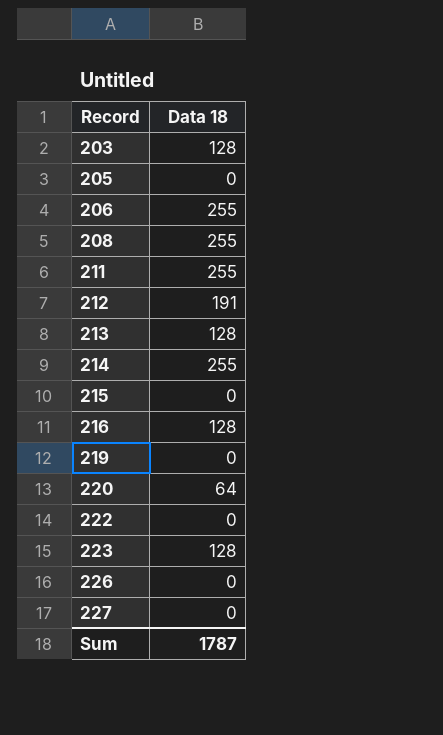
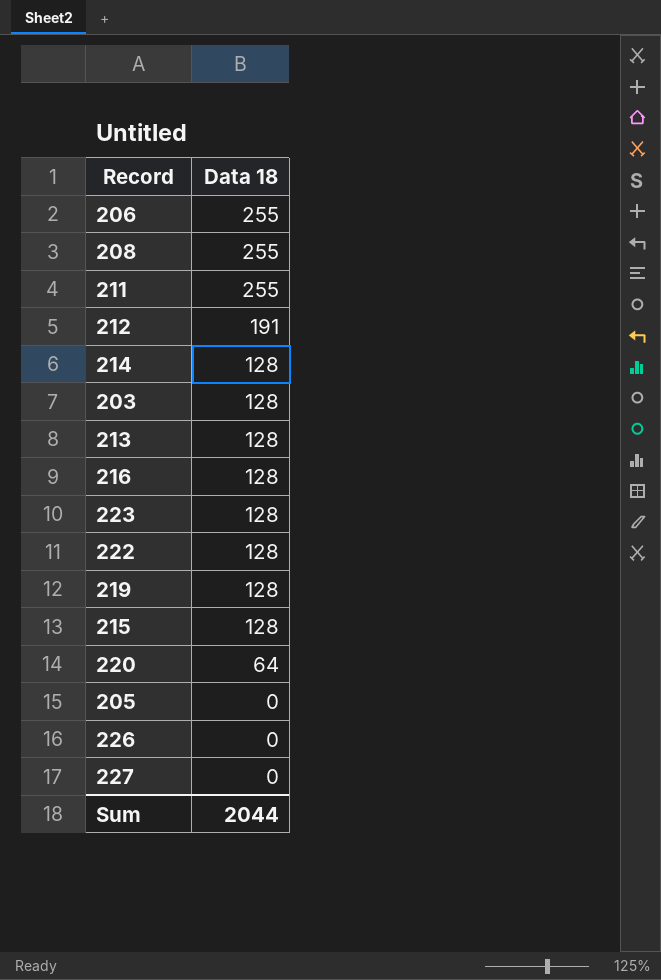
row order: Record ascending -> Data 18 descending
214 | Data 18: 255 -> 128
222 | Data 18: 0 -> 128
219 | Data 18: 0 -> 128
215 | Data 18: 0 -> 128
Sum | Data 18: 1787 -> 2044

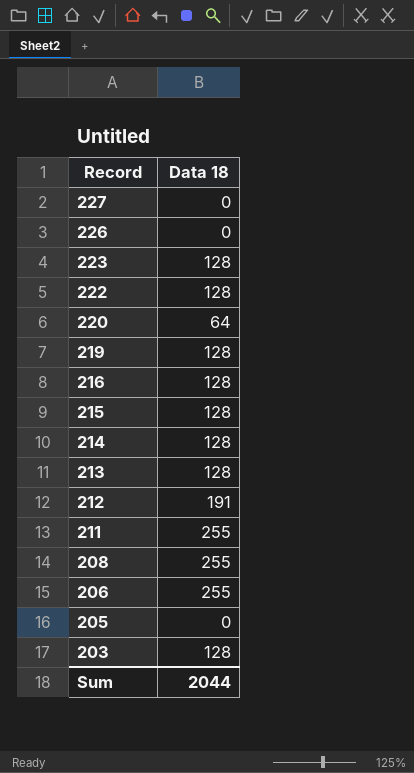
row order: Data 18 descending -> Record descending

